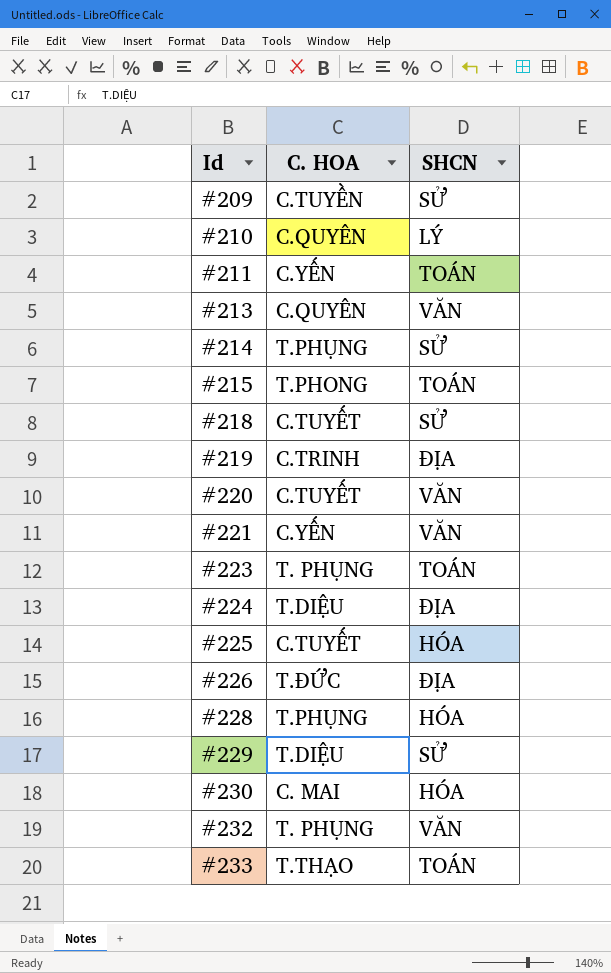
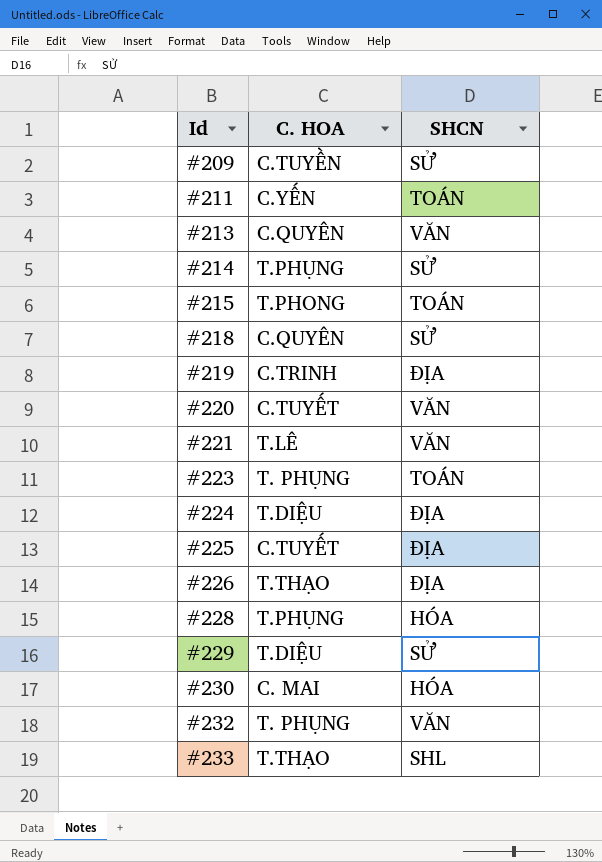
row #210: C.QUYÊN | LÝ -> none
#218 | C. HOA: C.TUYẾT -> C.QUYÊN
#221 | C. HOA: C.YẾN -> T.LÊ
#225 | SHCN: HÓA -> ĐỊA
#226 | C. HOA: T.ĐỨC -> T.THẠO
#233 | SHCN: TOÁN -> SHL

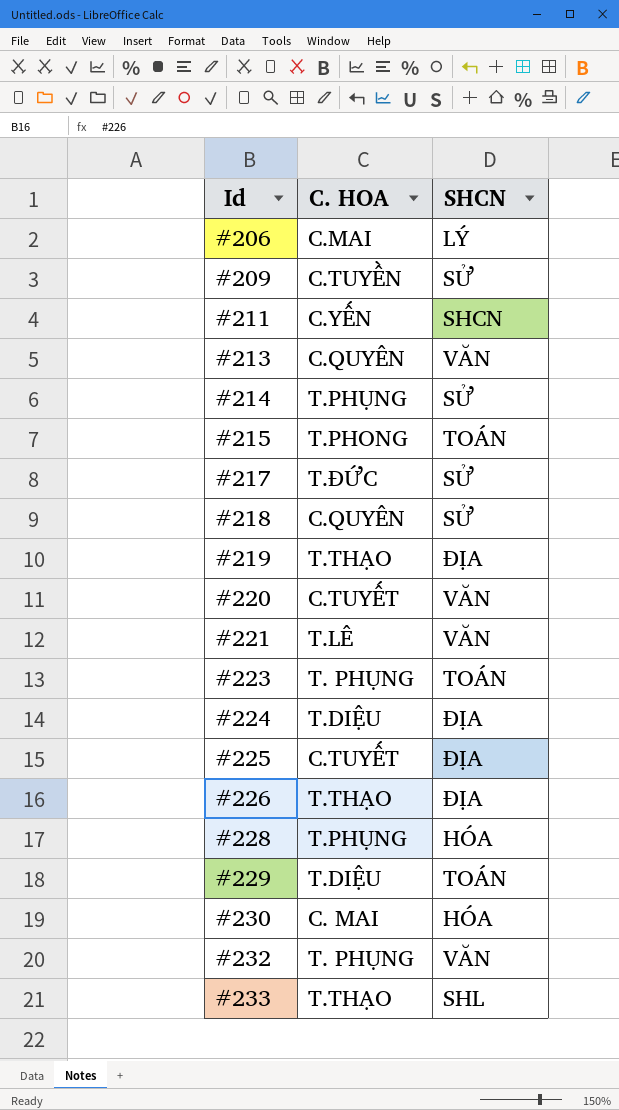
row #206: none -> C.MAI | LÝ
#211 | SHCN: TOÁN -> SHCN
row #217: none -> T.ĐỨC | SỬ
#219 | C. HOA: C.TRINH -> T.THẠO
#229 | SHCN: SỬ -> TOÁN

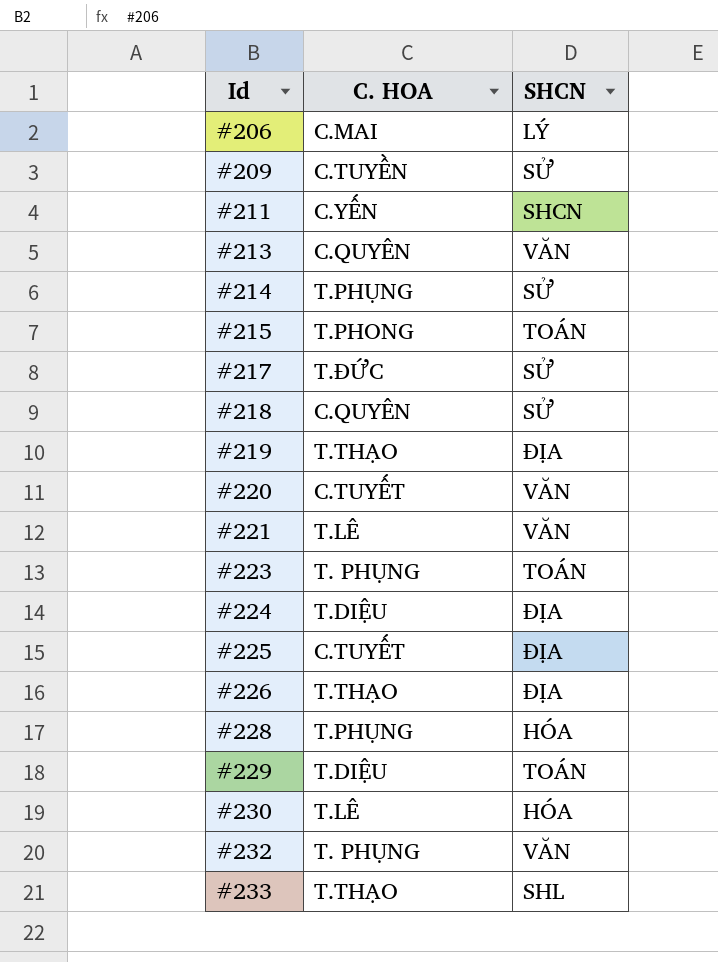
#230 | C. HOA: C. MAI -> T.LÊ

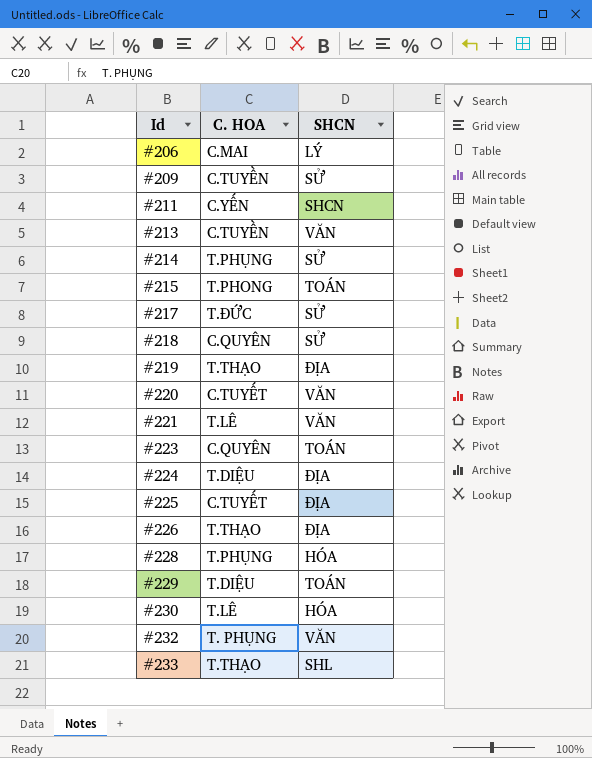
#213 | C. HOA: C.QUYÊN -> C.TUYỀN
#223 | C. HOA: T. PHỤNG -> C.QUYÊN

